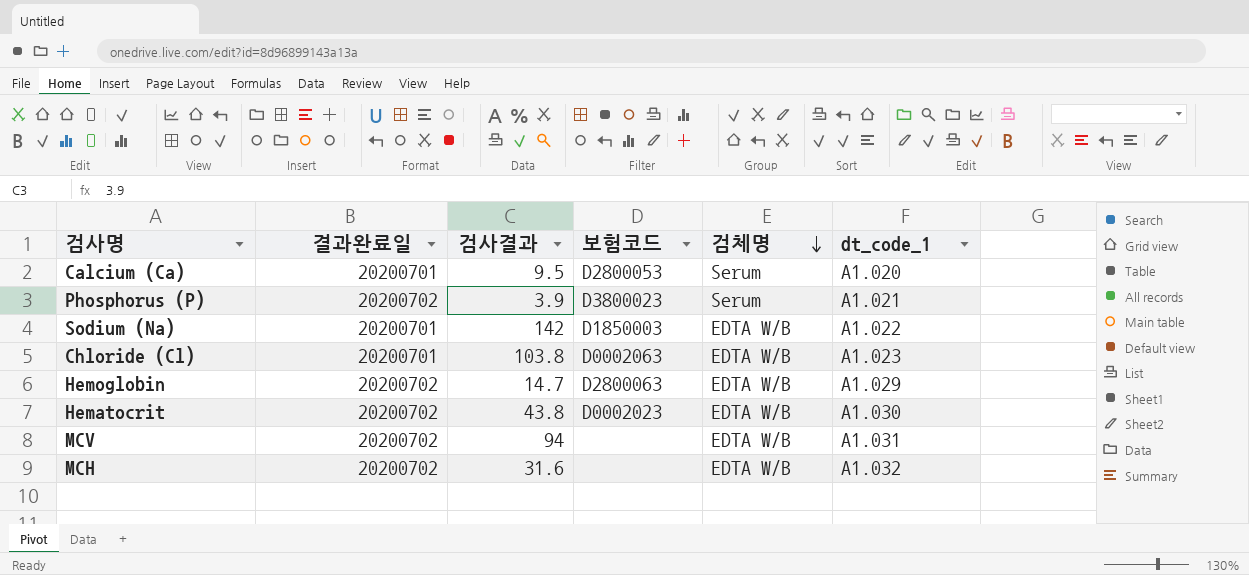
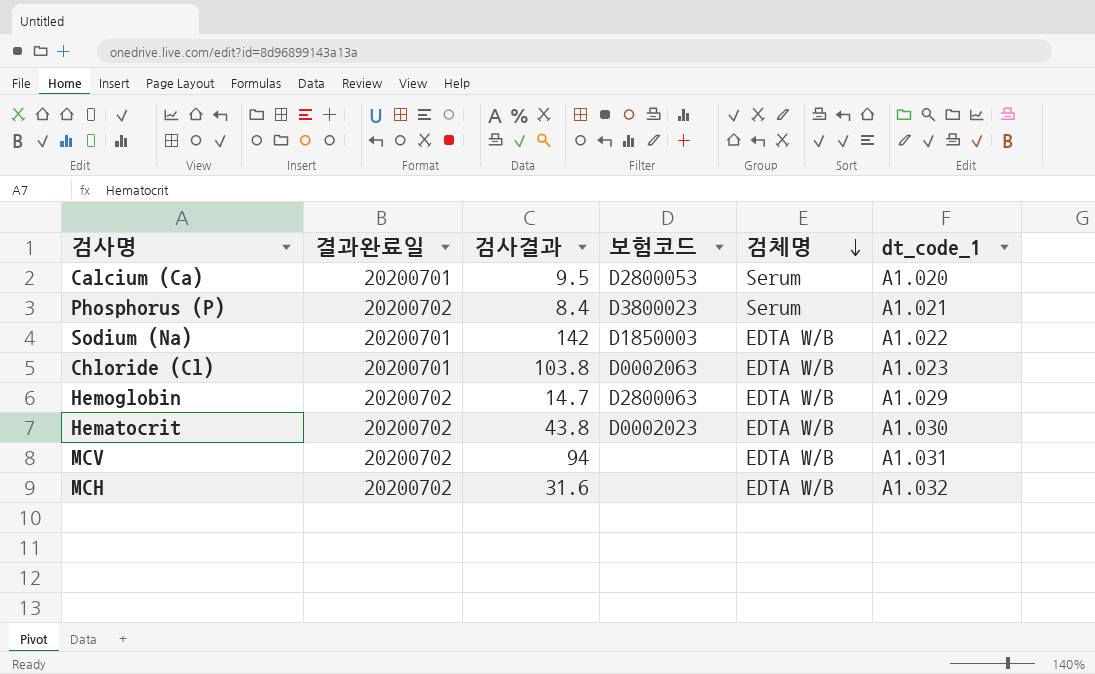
Phosphorus (P) | 검사결과: 3.9 -> 8.4

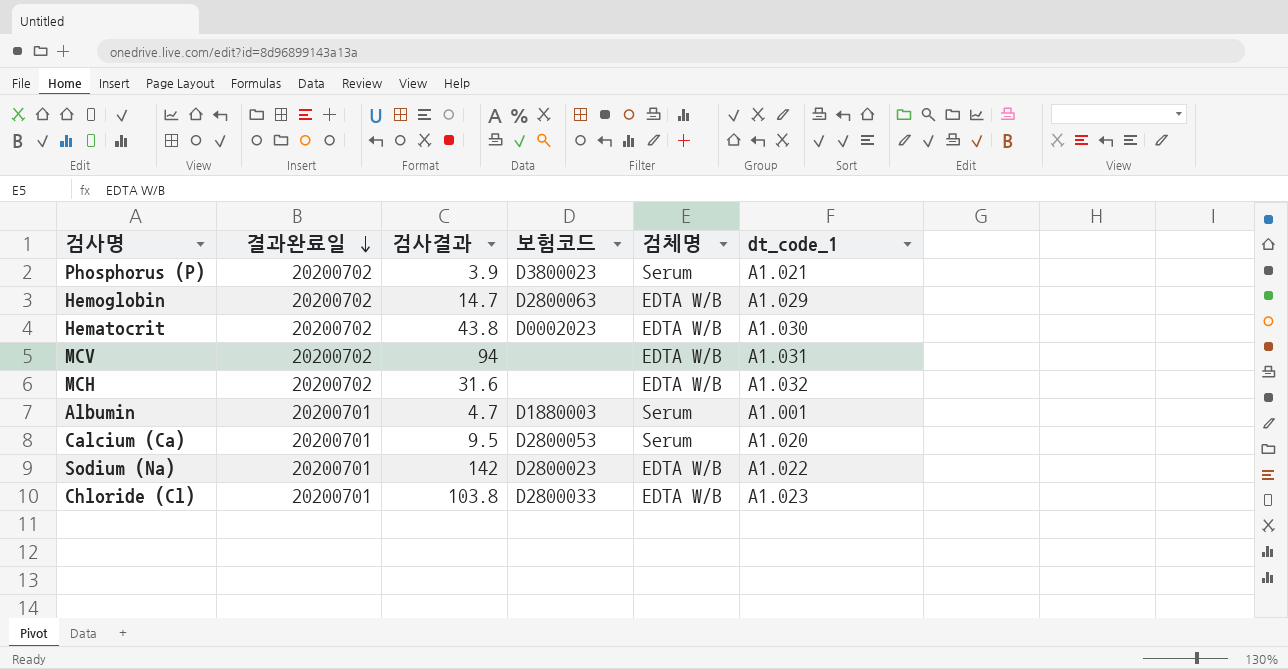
row order: 검체명 descending -> 결과완료일 descending
Phosphorus (P) | 검사결과: 8.4 -> 3.9
row Albumin: none -> 20200701 | 4.7 | D1880003 | Serum | A1.001
Sodium (Na) | 보험코드: D1850003 -> D2800023
Chloride (Cl) | 보험코드: D0002063 -> D2800033

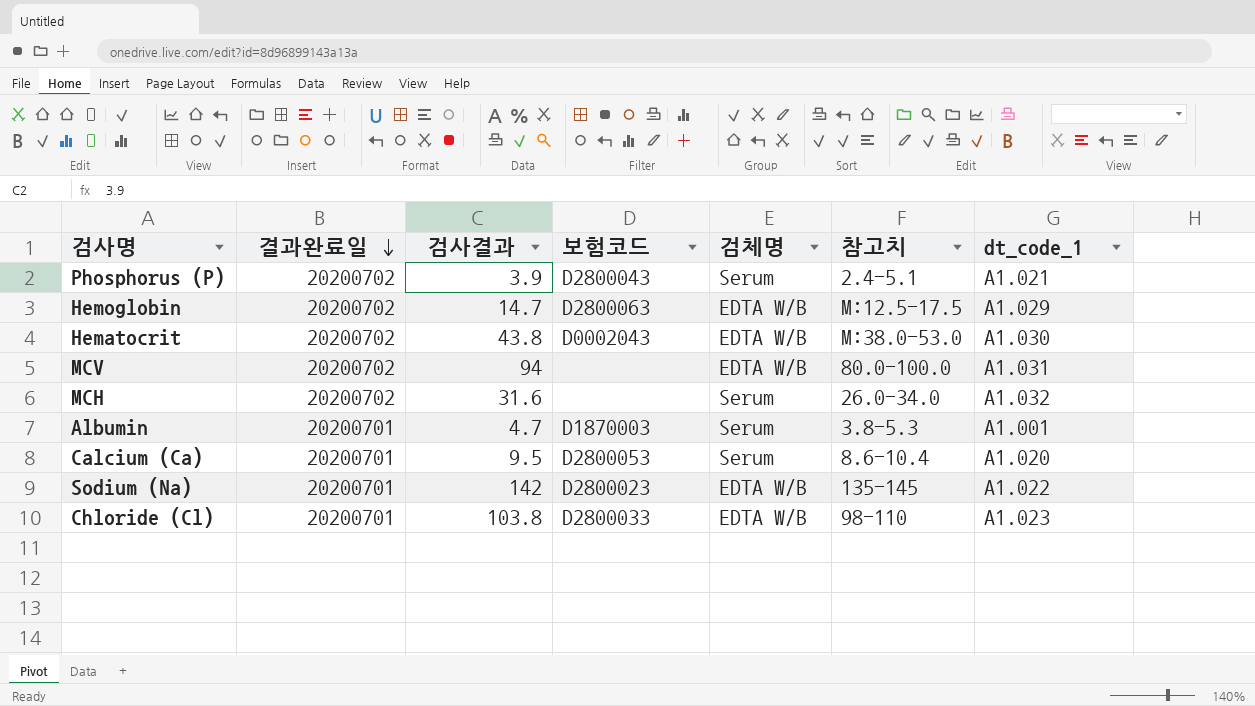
column 참고치 | position: none -> 6
Phosphorus (P) | 보험코드: D3800023 -> D2800043
Hematocrit | 보험코드: D0002023 -> D0002043
MCH | 검체명: EDTA W/B -> Serum
Albumin | 보험코드: D1880003 -> D1870003

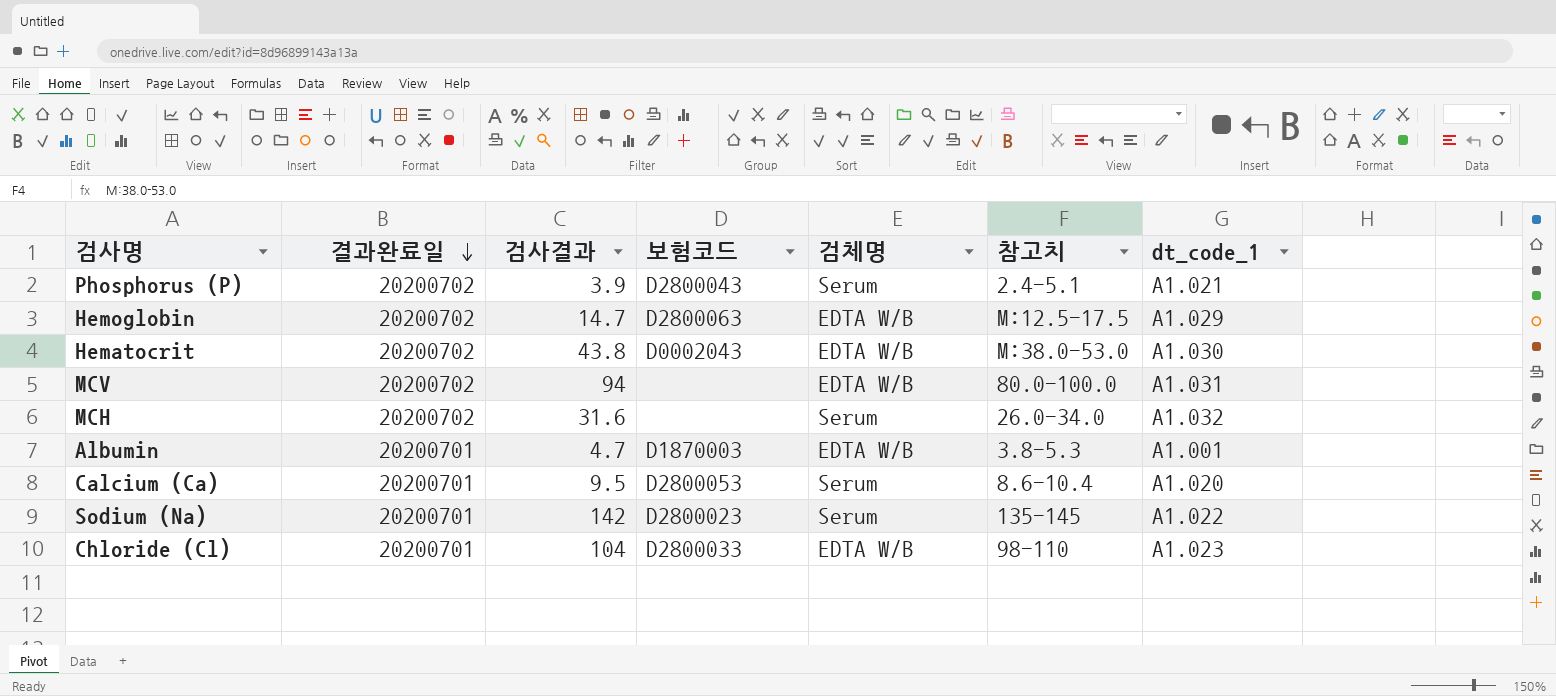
Albumin | 검체명: Serum -> EDTA W/B
Sodium (Na) | 검체명: EDTA W/B -> Serum
Chloride (Cl) | 검사결과: 103.8 -> 104

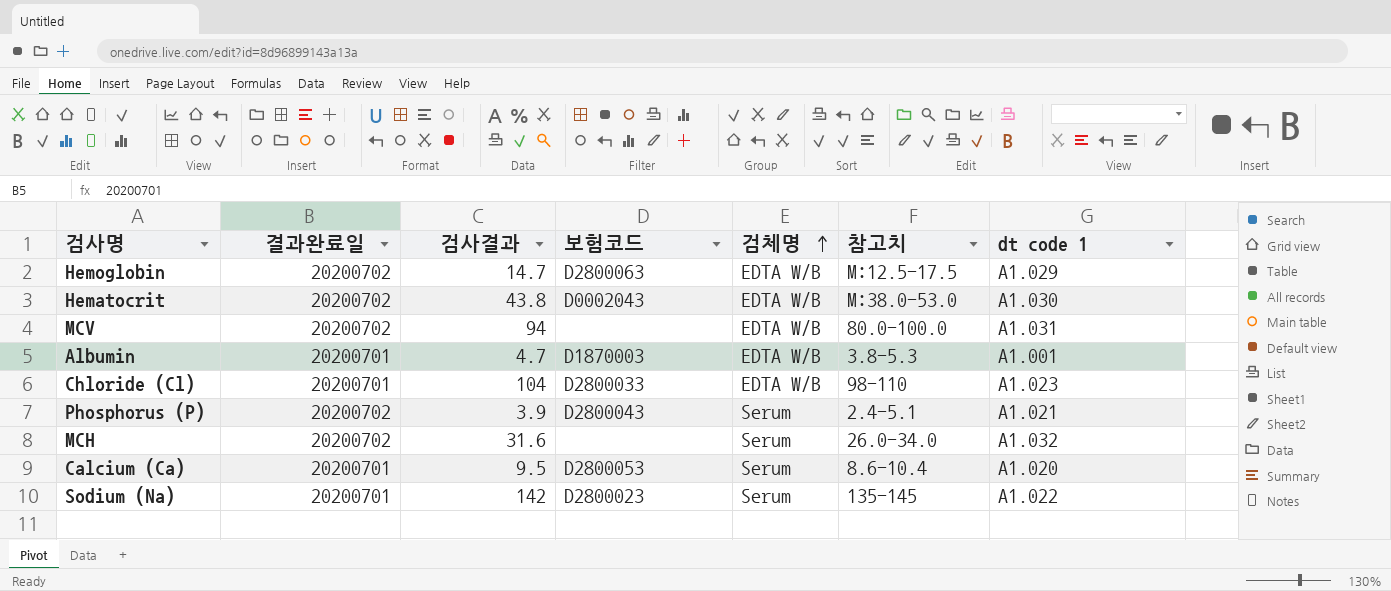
row order: 결과완료일 descending -> 검체명 ascending
column name: dt_code_1 -> dt code 1

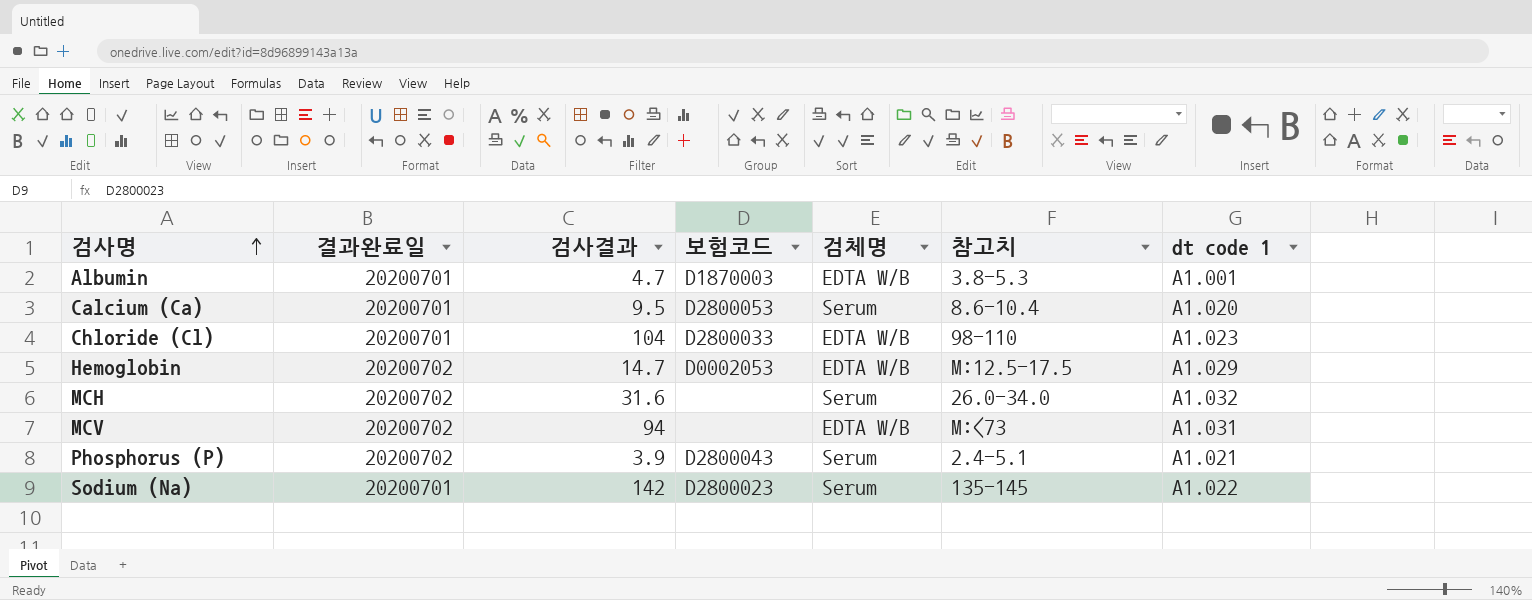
row order: 검체명 ascending -> 검사명 ascending
row Hematocrit: 20200702 | 43.8 | D0002043 | EDTA W/B | M:38.0-53.0 | A1.030 -> none
Hemoglobin | 보험코드: D2800063 -> D0002053
MCV | 참고치: 80.0-100.0 -> M:<73

